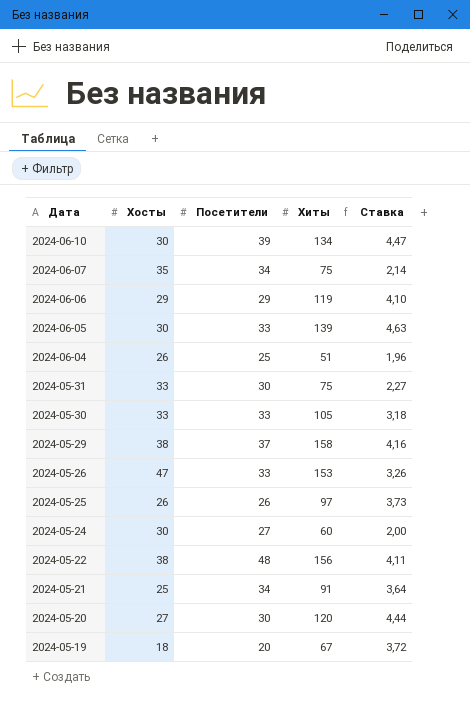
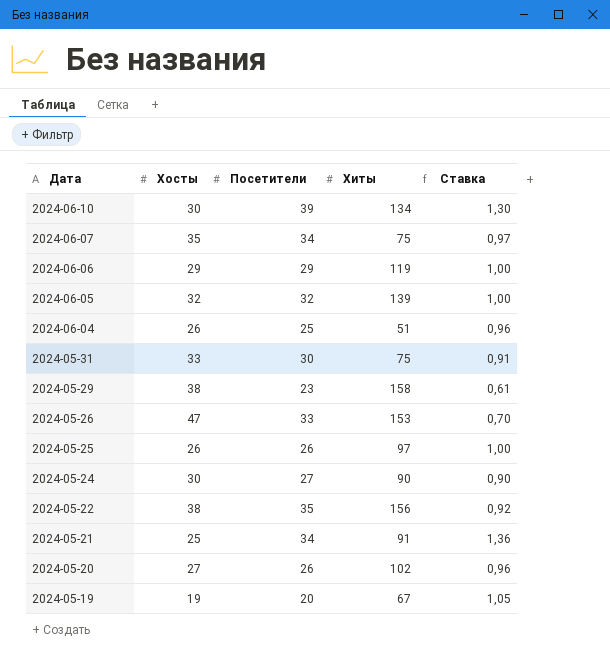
column Ставка | formula: [Хиты] / [Хосты] -> [Посетители] / [Хосты]
row 2024-05-30: 33 | 33 | 105 | 3,18 -> none
2024-06-05 | Хосты: 30 -> 32
2024-06-05 | Посетители: 33 -> 32
2024-05-29 | Посетители: 37 -> 23
2024-05-24 | Хиты: 60 -> 90
2024-05-22 | Посетители: 48 -> 35
2024-05-20 | Посетители: 30 -> 26
2024-05-20 | Хиты: 120 -> 102
2024-05-19 | Хосты: 18 -> 19

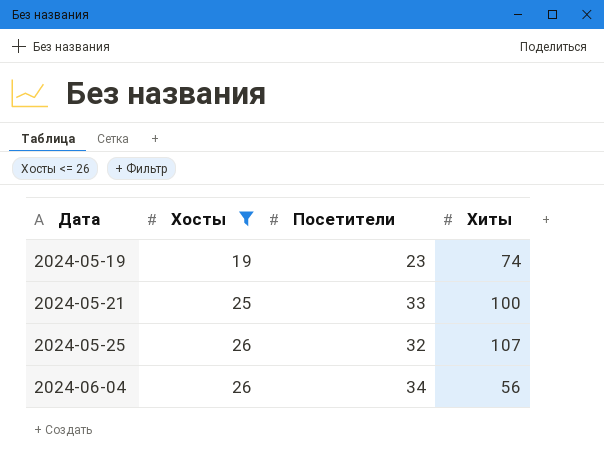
filter: none -> Хосты <= 26
row order: Дата descending -> Дата ascending
column Ставка | formula: [Посетители] / [Хосты] -> none
2024-05-19 | Посетители: 20 -> 23
2024-05-19 | Хиты: 67 -> 74
2024-05-21 | Посетители: 34 -> 33
2024-05-21 | Хиты: 91 -> 100
2024-05-25 | Посетители: 26 -> 32
2024-05-25 | Хиты: 97 -> 107
2024-06-04 | Посетители: 25 -> 34
2024-06-04 | Хиты: 51 -> 56

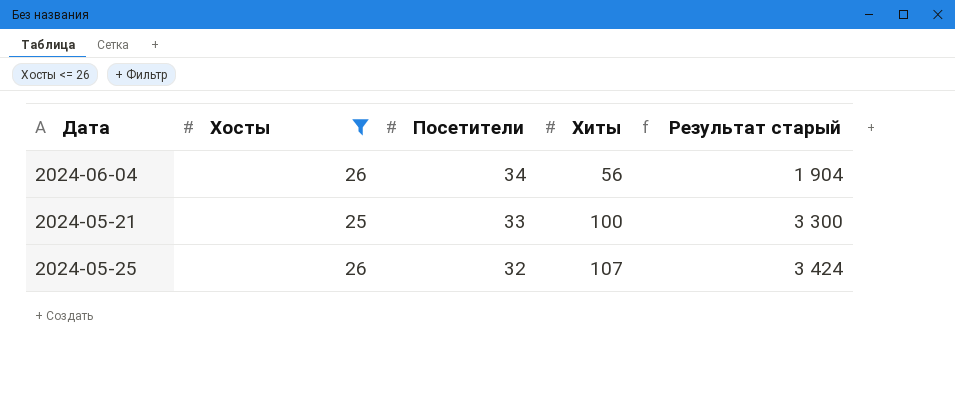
row order: Дата ascending -> Посетители descending
column Результат старый | formula: none -> [Посетители] * [Хиты]
row 2024-05-19: 19 | 23 | 74 -> none

